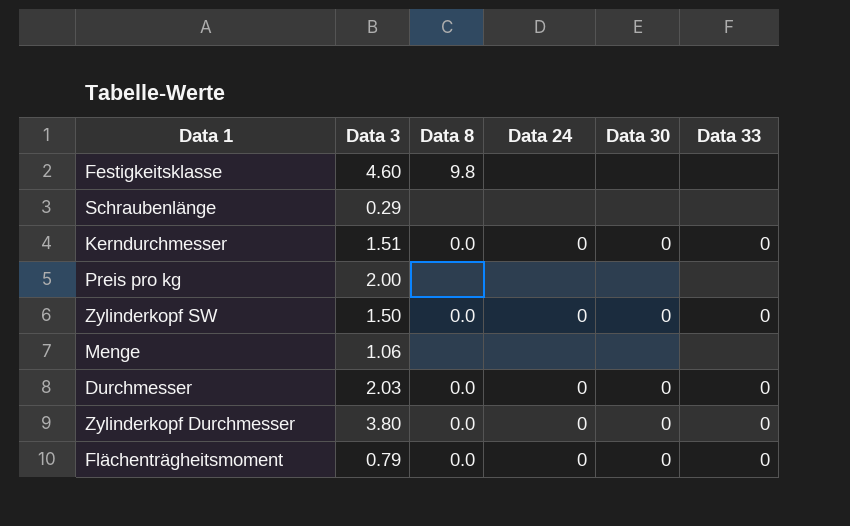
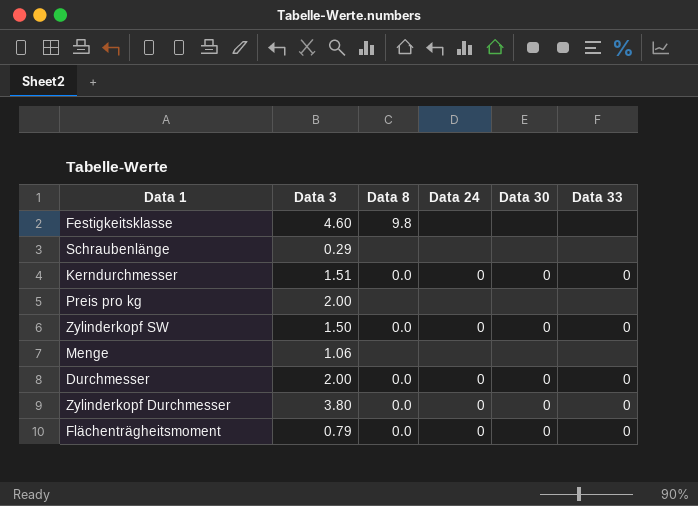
Durchmesser | Data 3: 2.03 -> 2.00

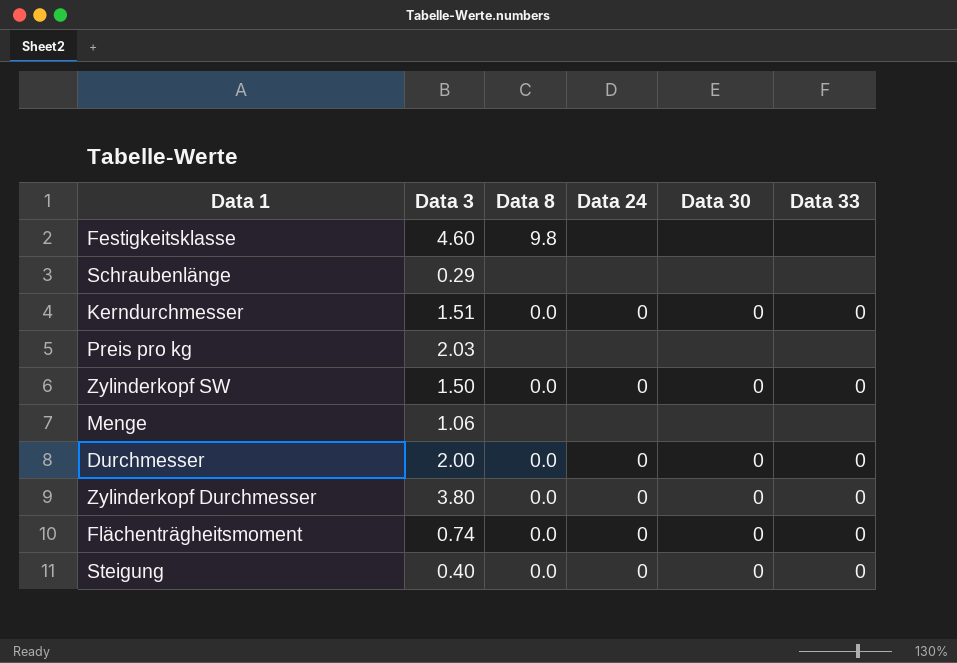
Preis pro kg | Data 3: 2.00 -> 2.03
Flächenträgheitsmoment | Data 3: 0.79 -> 0.74
row Steigung: none -> 0.40 | 0.0 | 0 | 0 | 0

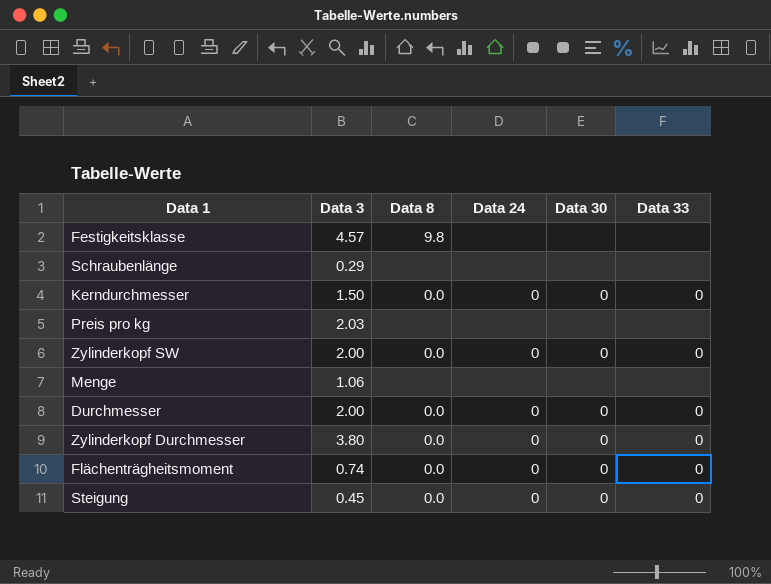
Festigkeitsklasse | Data 3: 4.60 -> 4.57
Kerndurchmesser | Data 3: 1.51 -> 1.50
Zylinderkopf SW | Data 3: 1.50 -> 2.00
Steigung | Data 3: 0.40 -> 0.45

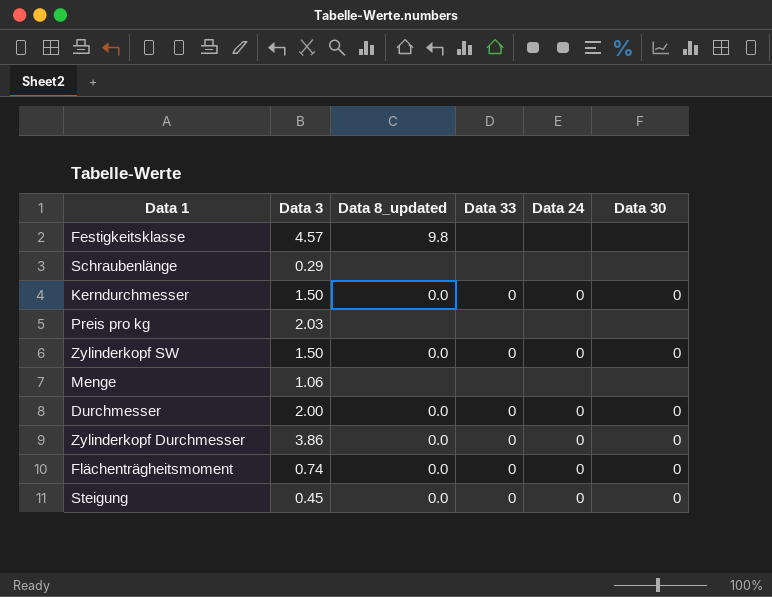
column name: Data 8 -> Data 8_updated
column Data 33 | position: 6 -> 4
Zylinderkopf SW | Data 3: 2.00 -> 1.50
Zylinderkopf Durchmesser | Data 3: 3.80 -> 3.86

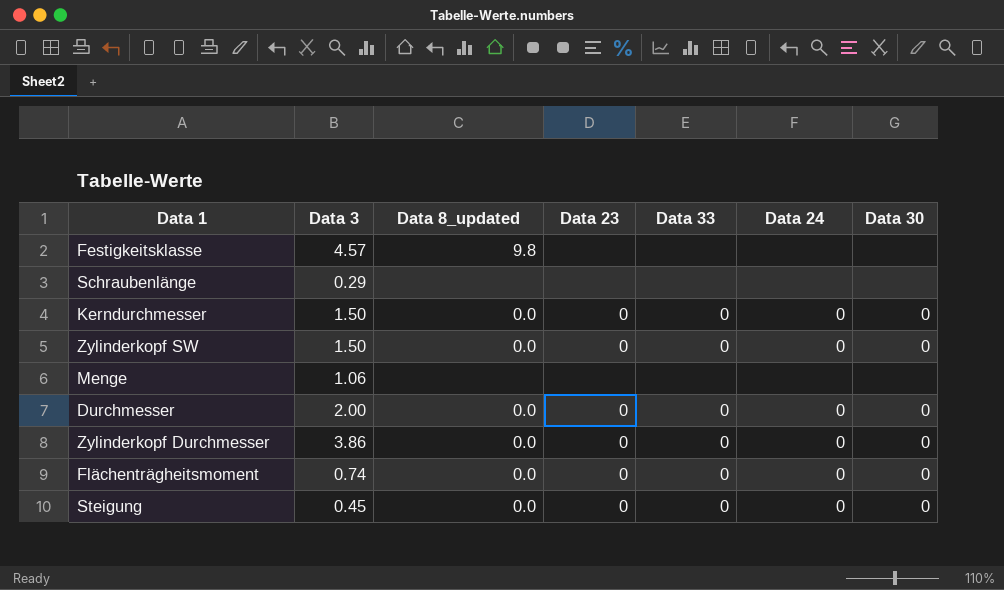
column Data 23 | position: none -> 4
row Preis pro kg: 2.03 | none | none | none | none -> none

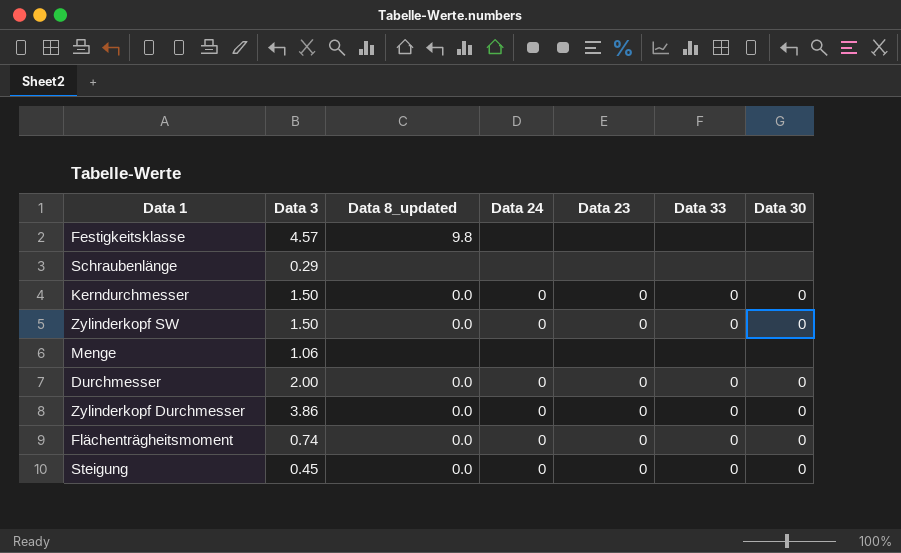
column Data 24 | position: 6 -> 4

